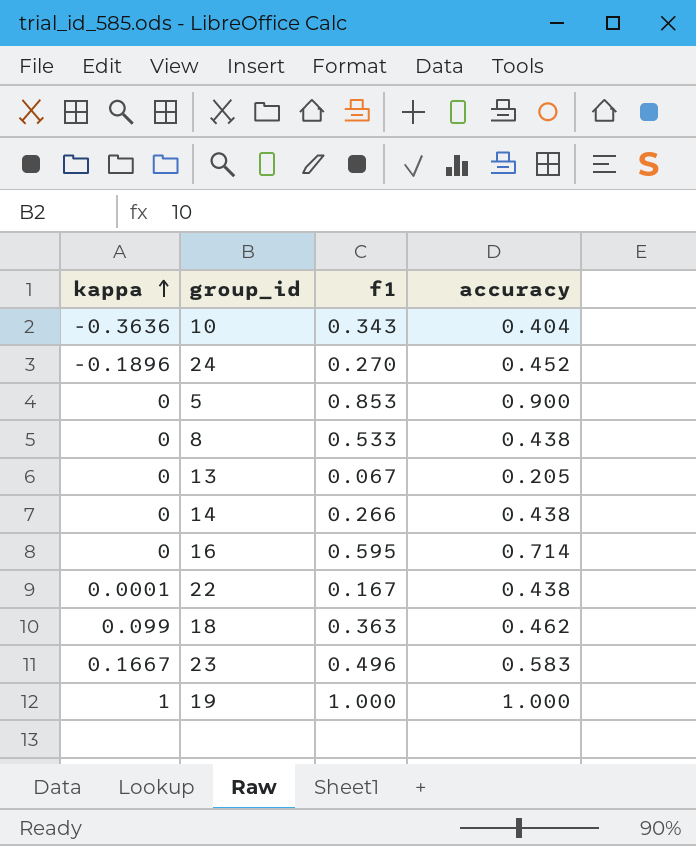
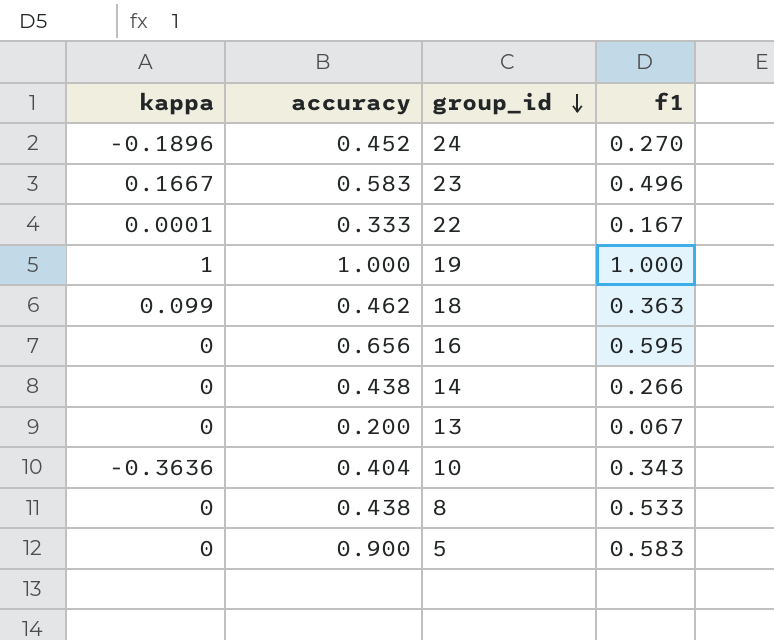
row order: kappa ascending -> group_id descending
column accuracy | position: 4 -> 2
22 | accuracy: 0.438 -> 0.333
16 | accuracy: 0.714 -> 0.656
13 | accuracy: 0.205 -> 0.200
5 | f1: 0.853 -> 0.583

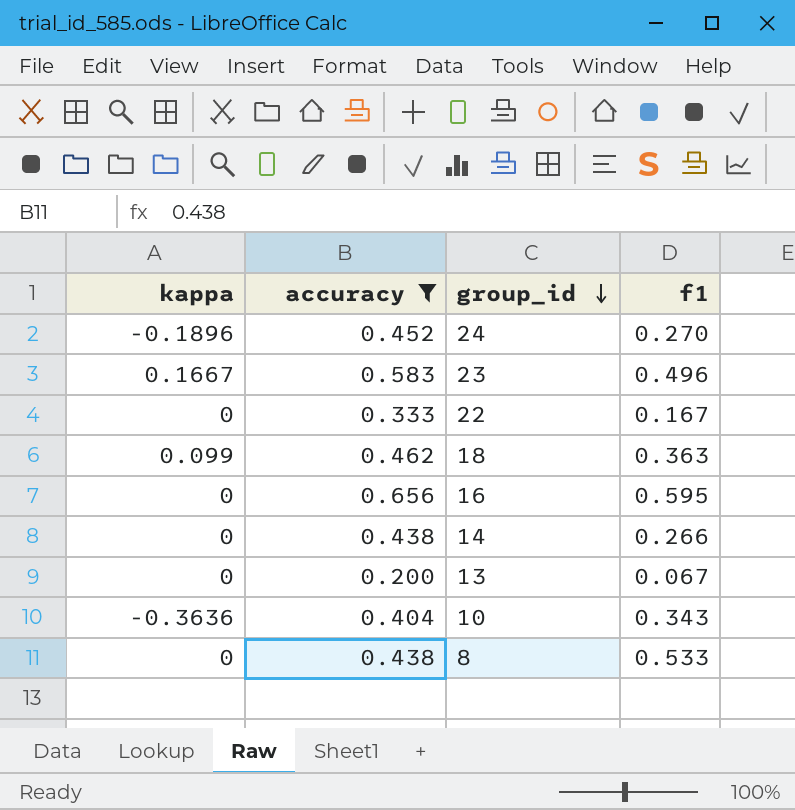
filter: none -> accuracy <= 0.656
22 | kappa: 0.0001 -> 0

